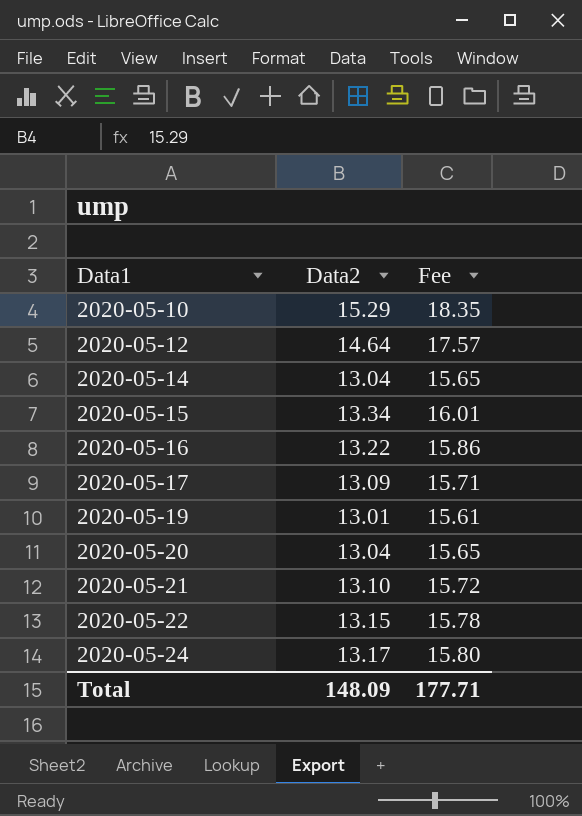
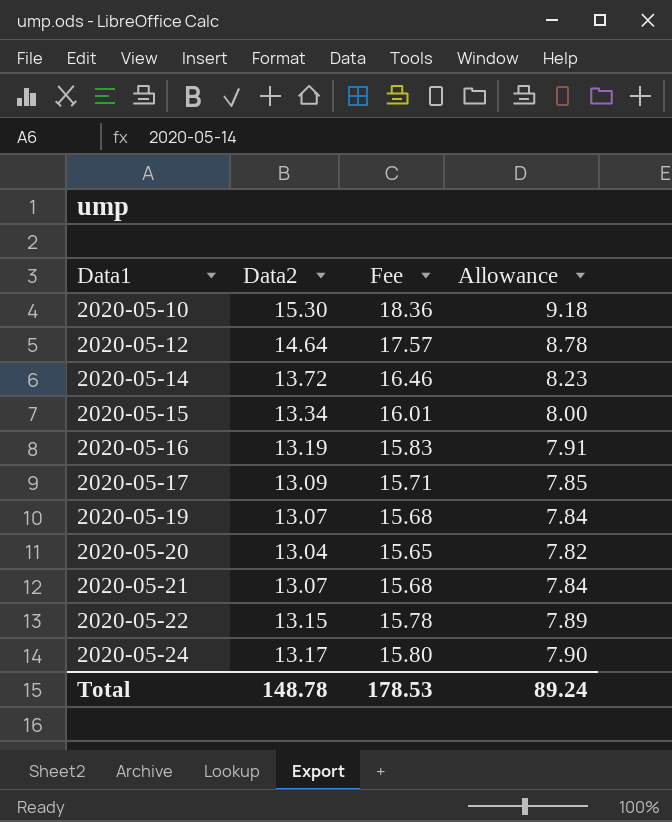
column Allowance | formula: none -> [Data2] * 0.6
2020-05-10 | Data2: 15.29 -> 15.30
2020-05-10 | Fee: 18.35 -> 18.36
2020-05-14 | Data2: 13.04 -> 13.72
2020-05-14 | Fee: 15.65 -> 16.46
2020-05-16 | Data2: 13.22 -> 13.19
2020-05-16 | Fee: 15.86 -> 15.83
2020-05-19 | Data2: 13.01 -> 13.07
2020-05-19 | Fee: 15.61 -> 15.68
2020-05-21 | Data2: 13.10 -> 13.07
2020-05-21 | Fee: 15.72 -> 15.68
Total | Data2: 148.09 -> 148.78
Total | Fee: 177.71 -> 178.53

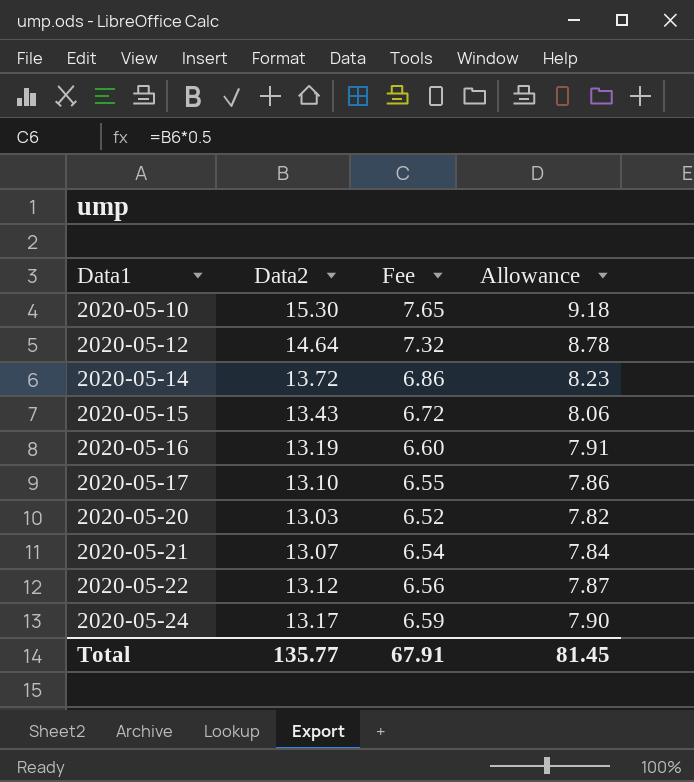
column Fee | formula: [Data2] * 1.2 -> [Data2] * 0.5
row 2020-05-19: 13.07 | 15.68 | 7.84 -> none
2020-05-15 | Data2: 13.34 -> 13.43
2020-05-15 | Allowance: 8.00 -> 8.06
2020-05-17 | Data2: 13.09 -> 13.10
2020-05-17 | Allowance: 7.85 -> 7.86
2020-05-20 | Data2: 13.04 -> 13.03
2020-05-22 | Data2: 13.15 -> 13.12
2020-05-22 | Allowance: 7.89 -> 7.87
Total | Data2: 148.78 -> 135.77
Total | Fee: 178.53 -> 67.91
Total | Allowance: 89.24 -> 81.45

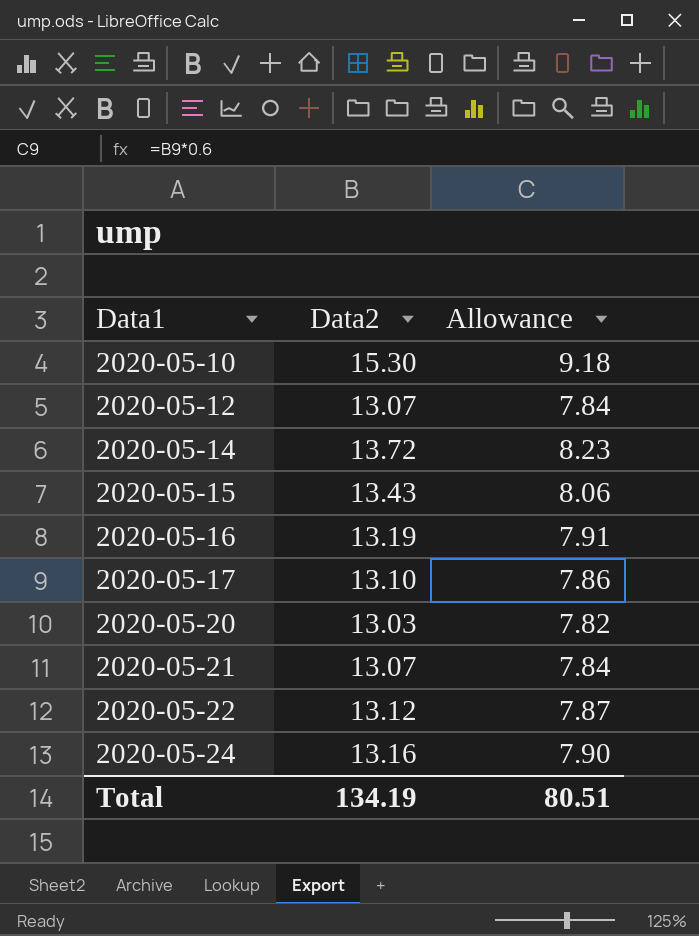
column Fee | formula: [Data2] * 0.5 -> none
2020-05-12 | Data2: 14.64 -> 13.07
2020-05-12 | Allowance: 8.78 -> 7.84
2020-05-24 | Data2: 13.17 -> 13.16
Total | Data2: 135.77 -> 134.19
Total | Allowance: 81.45 -> 80.51

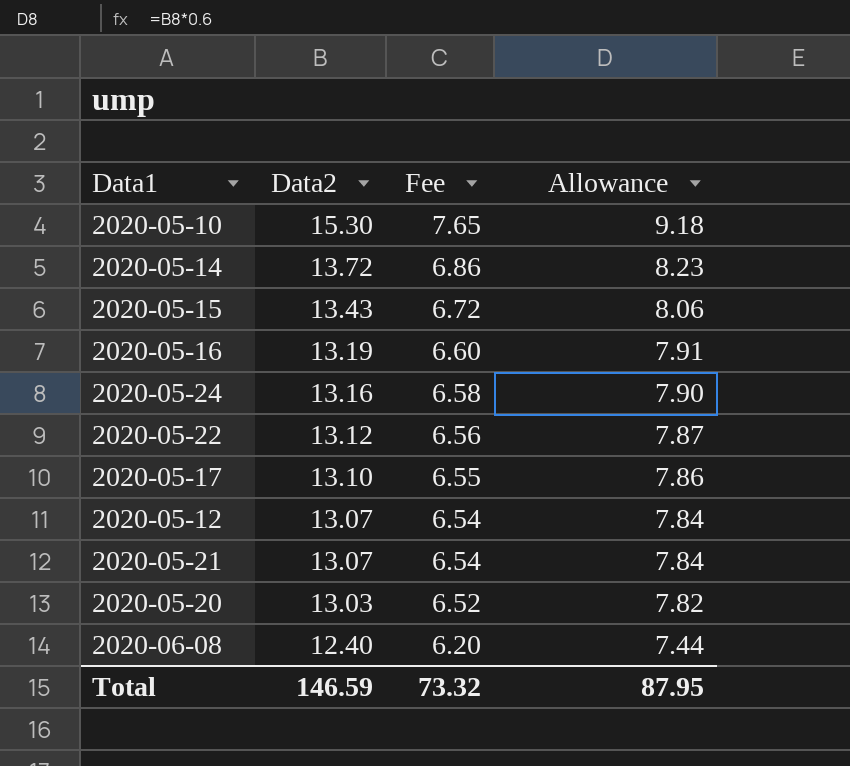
row order: Data1 ascending -> Data2 descending
column Fee | formula: none -> [Data2] * 0.5
row 2020-06-08: none -> 12.40 | 6.20 | 7.44
Total | Data2: 134.19 -> 146.59
Total | Allowance: 80.51 -> 87.95

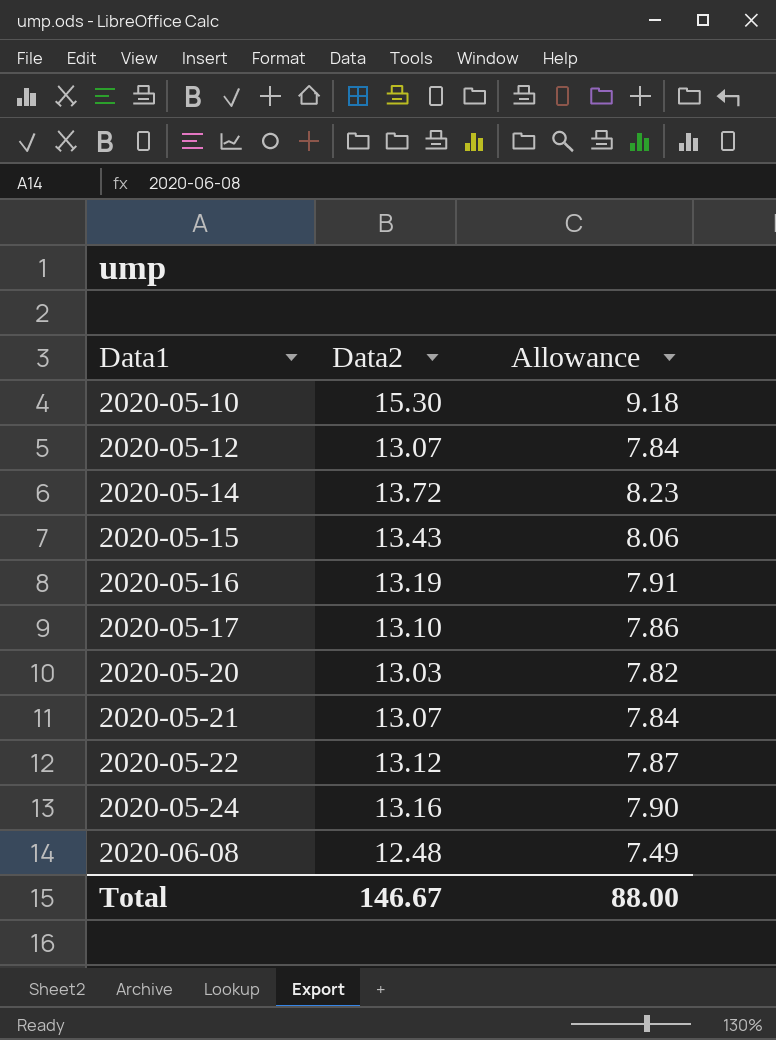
row order: Data2 descending -> Data1 ascending
column Fee | formula: [Data2] * 0.5 -> none
2020-06-08 | Data2: 12.40 -> 12.48
2020-06-08 | Allowance: 7.44 -> 7.49
Total | Data2: 146.59 -> 146.67
Total | Allowance: 87.95 -> 88.00

